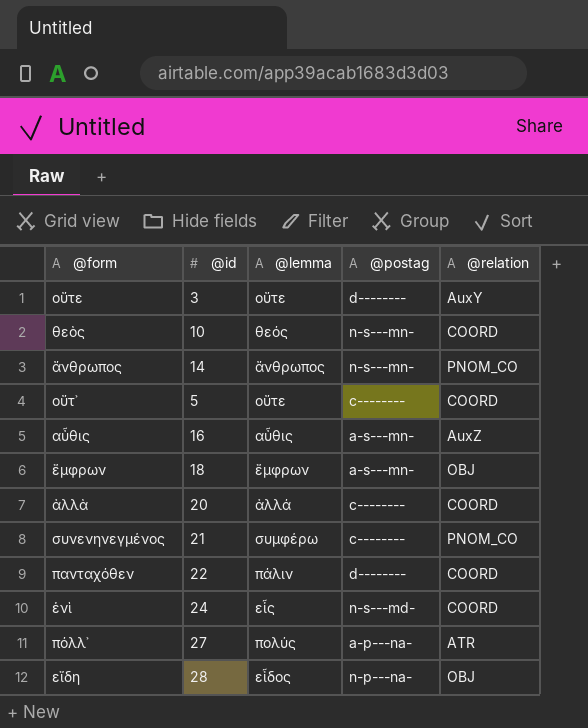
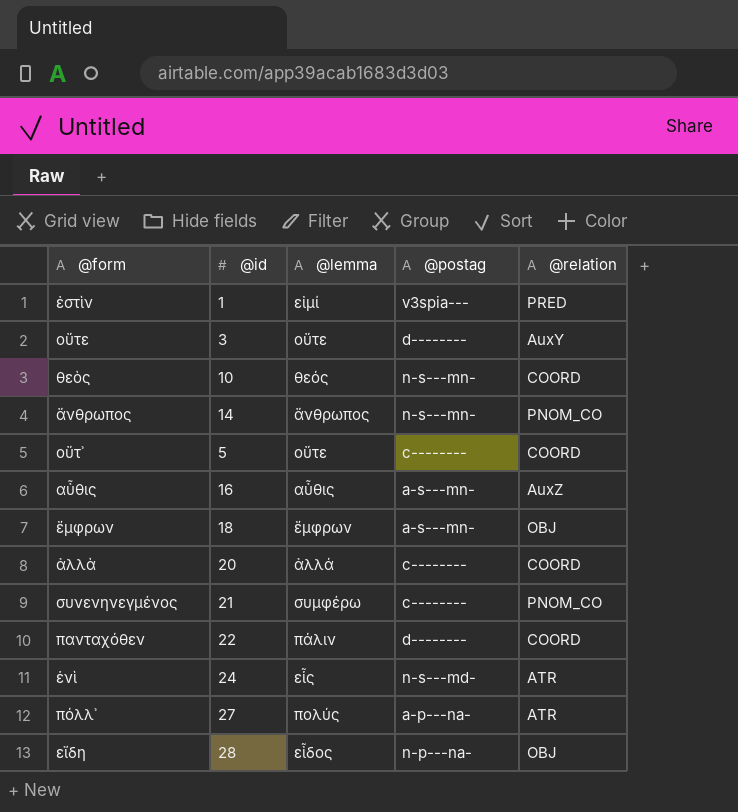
row ἐστὶν: none -> 1 | εἰμί | v3spia--- | PRED
ἑνὶ | @relation: COORD -> ATR

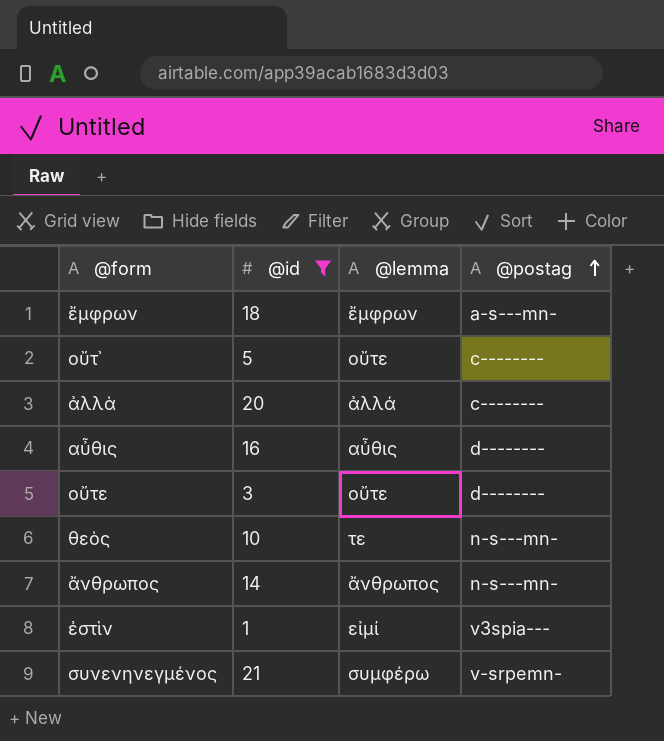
filter: none -> @id <= 21
row order: none -> @postag ascending
column @relation | position: 5 -> none
αὖθις | @postag: a-s---mn- -> d--------
θεὸς | @lemma: θεός -> τε
συνενηνεγμένος | @postag: c-------- -> v-srpemn-

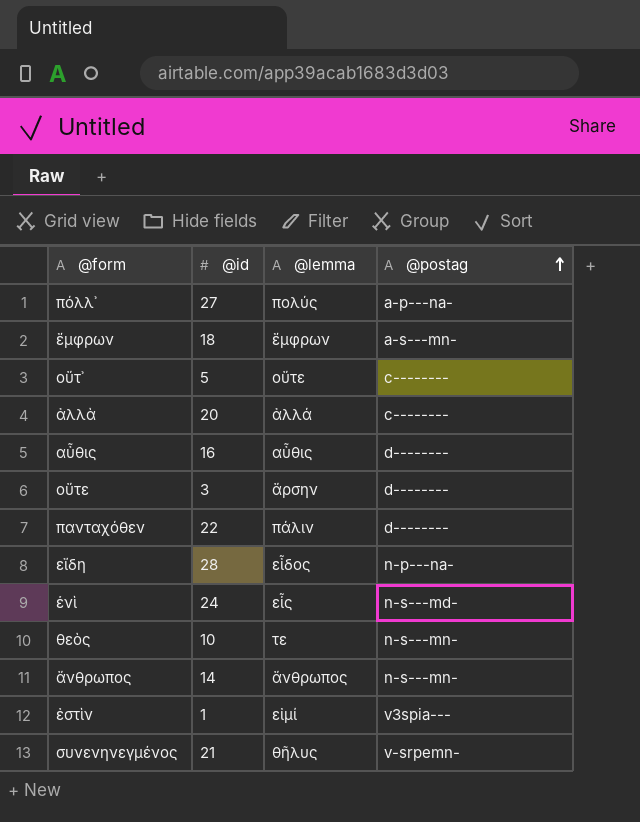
filter: @id <= 21 -> none
οὔτε | @lemma: οὔτε -> ἄρσην
συνενηνεγμένος | @lemma: συμφέρω -> θῆλυς

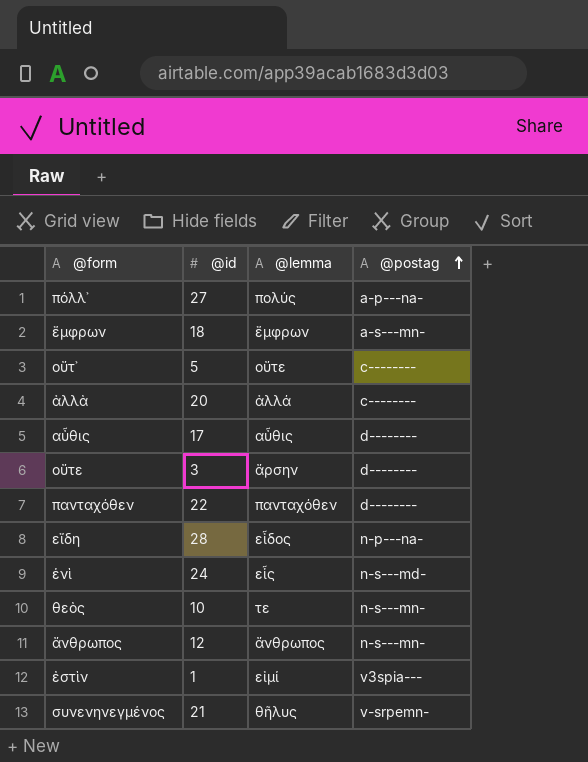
αὖθις | @id: 16 -> 17
πανταχόθεν | @lemma: πάλιν -> πανταχόθεν
ἄνθρωπος | @id: 14 -> 12

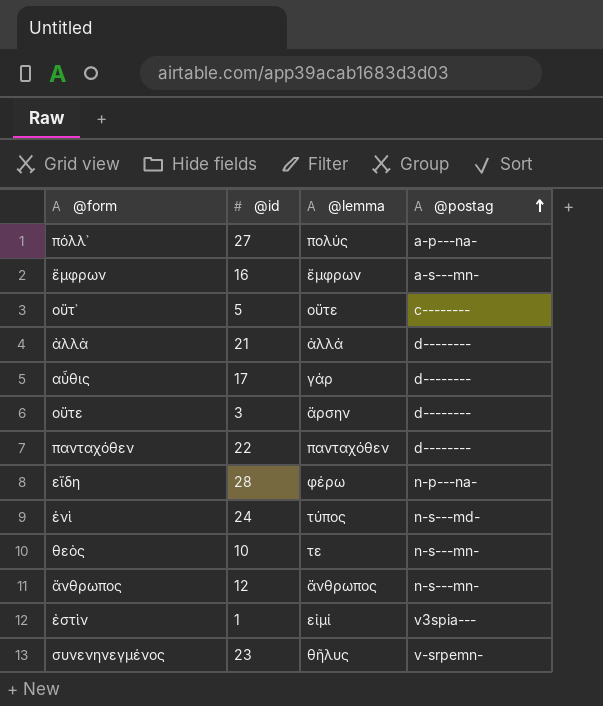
ἔμφρων | @id: 18 -> 16
ἀλλὰ | @id: 20 -> 21
ἀλλὰ | @postag: c-------- -> d--------
αὖθις | @lemma: αὖθις -> γάρ
εἴδη | @lemma: εἶδος -> φέρω
ἑνὶ | @lemma: εἷς -> τύπος
συνενηνεγμένος | @id: 21 -> 23

